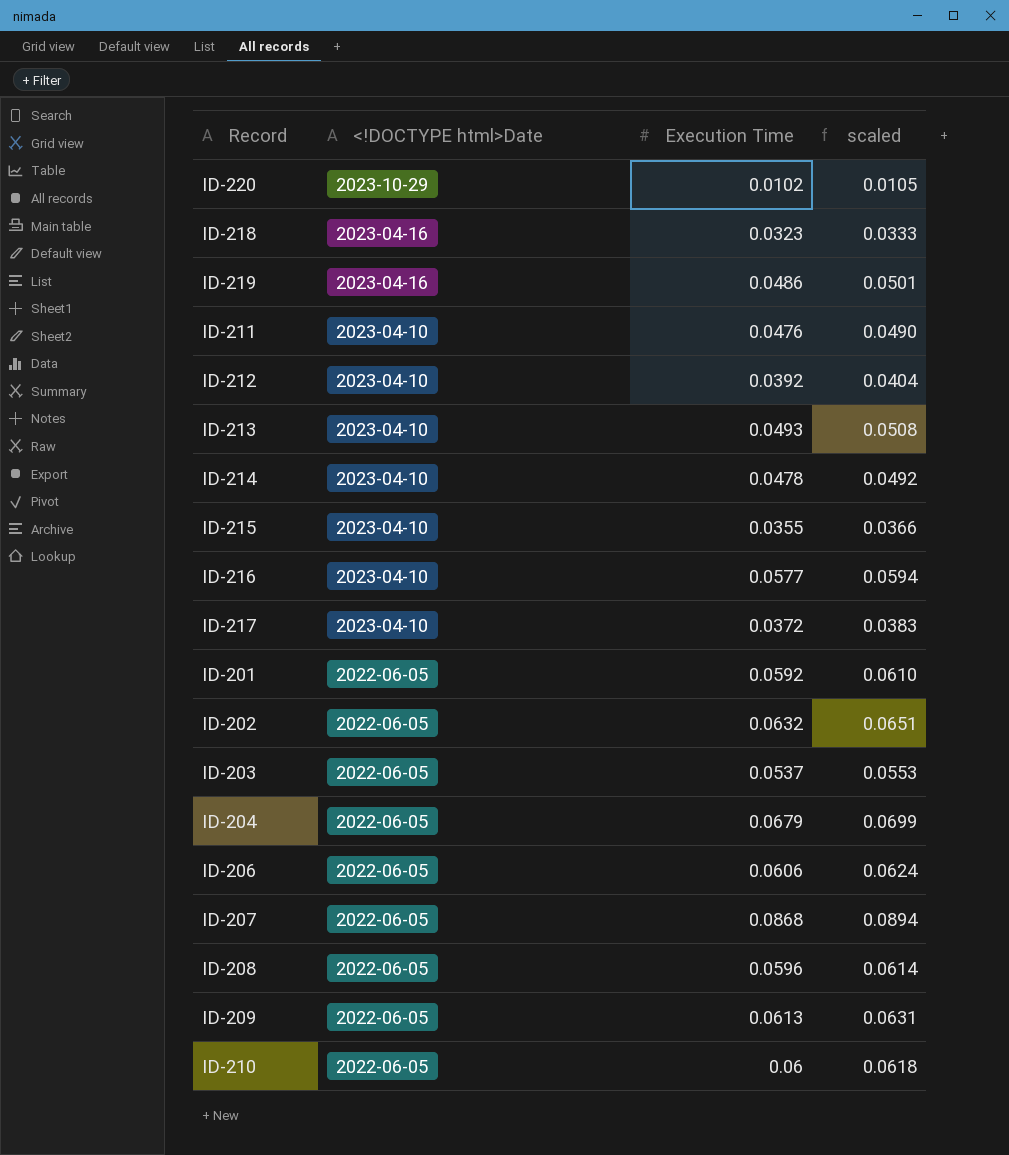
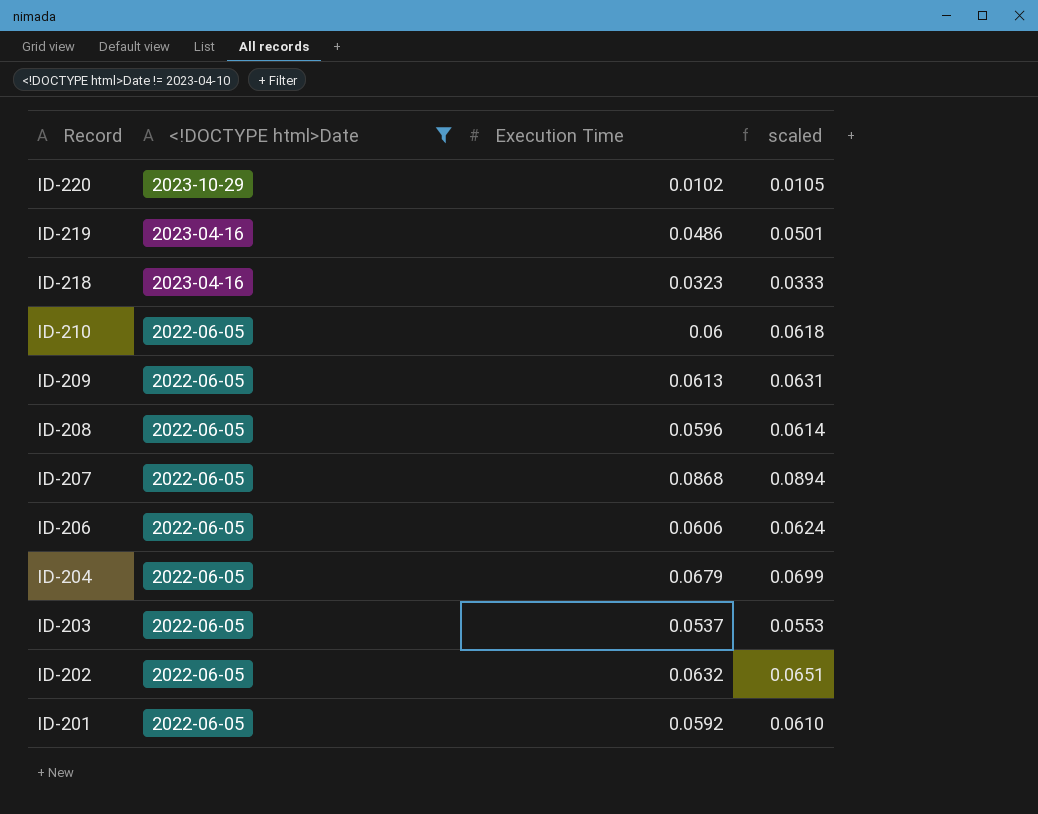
filter: none -> <!DOCTYPE html>Date != 2023-04-10
row order: <!DOCTYPE html>Date descending -> Record descending

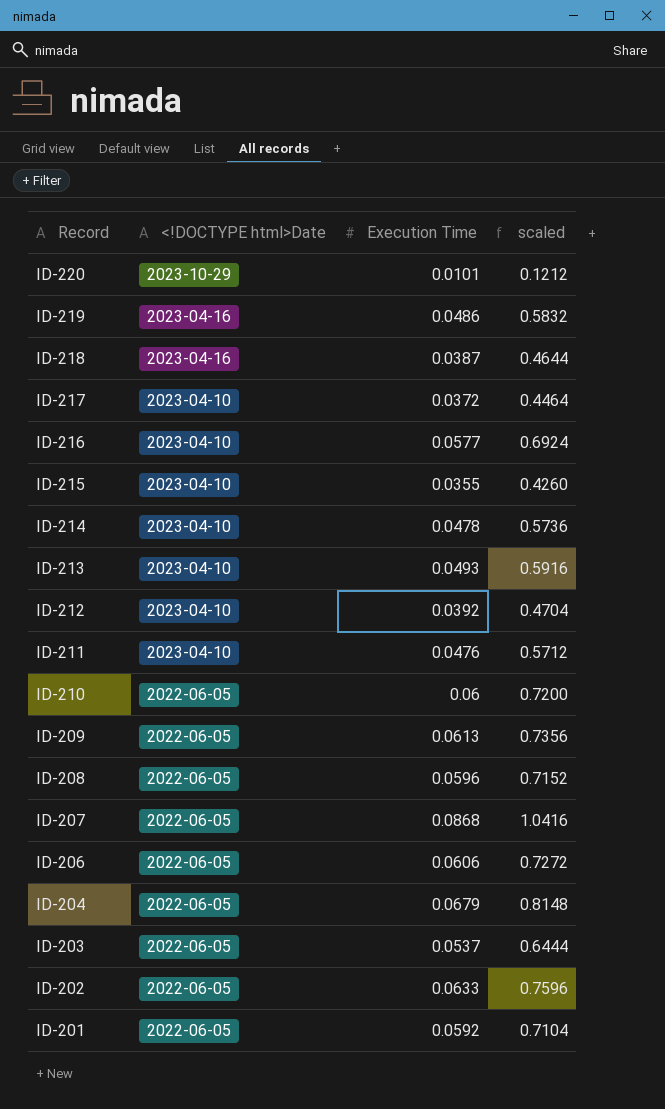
filter: <!DOCTYPE html>Date != 2023-04-10 -> none
column scaled | formula: [Execution Time] * 1.03 -> [Execution Time] * 12
ID-220 | Execution Time: 0.0102 -> 0.0101
ID-218 | Execution Time: 0.0323 -> 0.0387
ID-202 | Execution Time: 0.0632 -> 0.0633

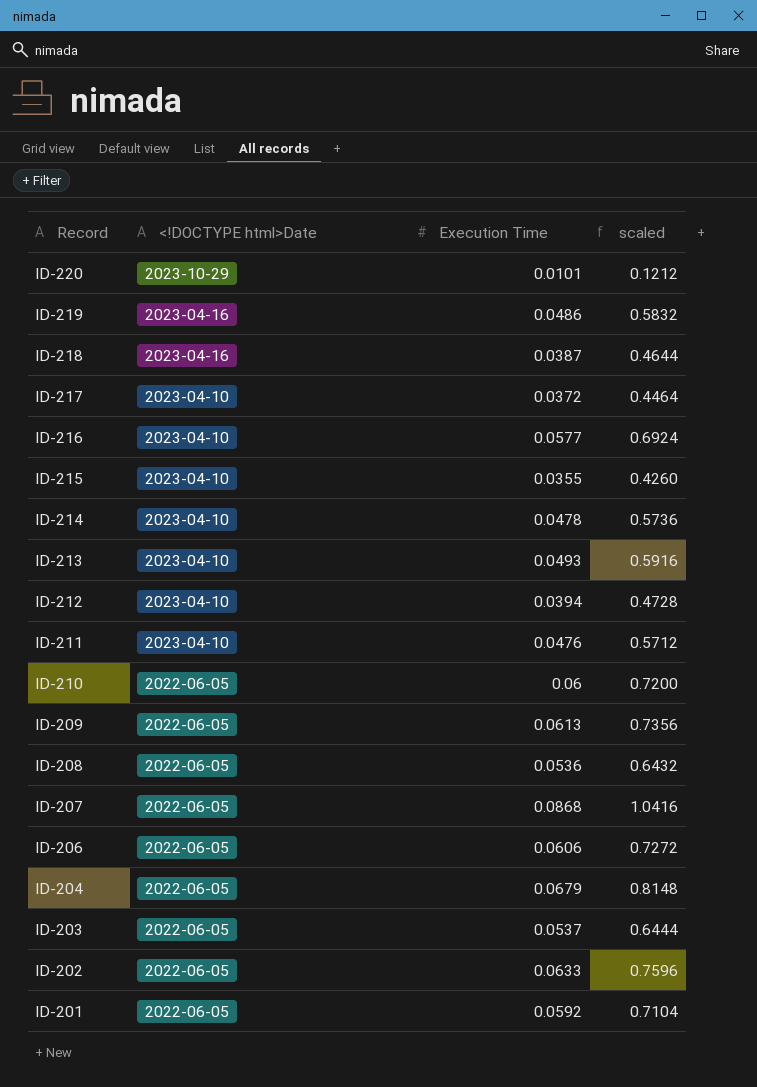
ID-212 | Execution Time: 0.0392 -> 0.0394
ID-212 | scaled: 0.4704 -> 0.4728
ID-208 | Execution Time: 0.0596 -> 0.0536
ID-208 | scaled: 0.7152 -> 0.6432

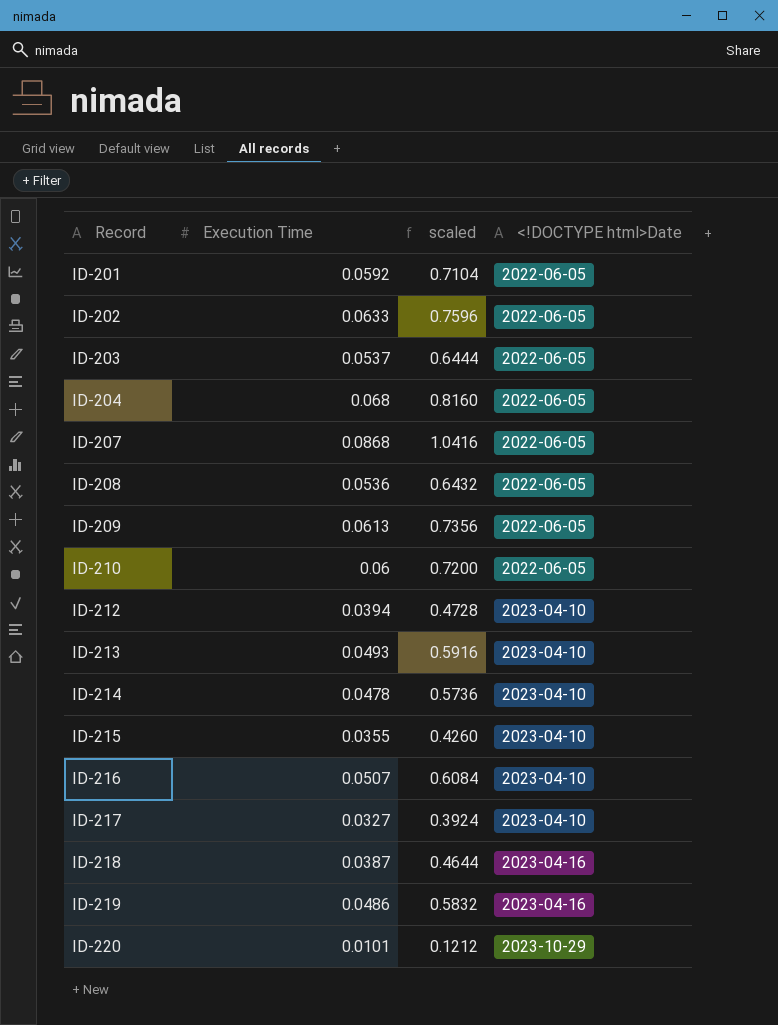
row order: Record descending -> Record ascending
column <!DOCTYPE html>Date | position: 2 -> 4
row ID-211: 2023-04-10 | 0.0476 | 0.5712 -> none
row ID-206: 2022-06-05 | 0.0606 | 0.7272 -> none
ID-204 | Execution Time: 0.0679 -> 0.068
ID-204 | scaled: 0.8148 -> 0.8160
ID-216 | Execution Time: 0.0577 -> 0.0507
ID-216 | scaled: 0.6924 -> 0.6084
ID-217 | Execution Time: 0.0372 -> 0.0327
ID-217 | scaled: 0.4464 -> 0.3924

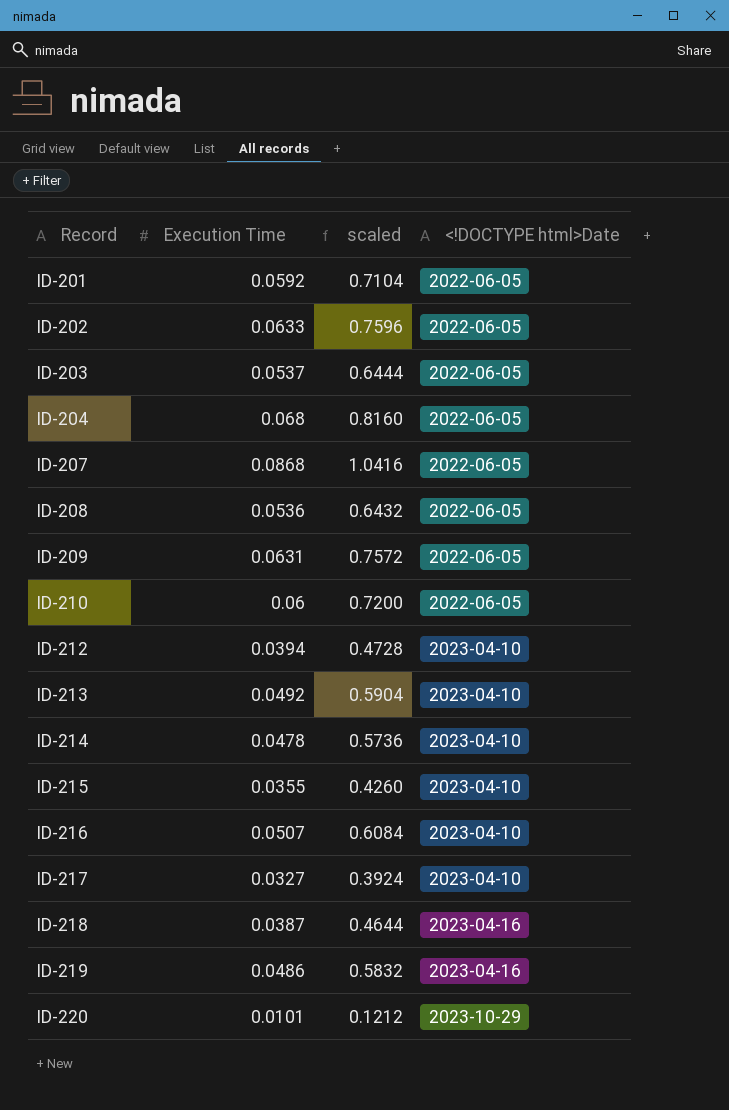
ID-209 | Execution Time: 0.0613 -> 0.0631
ID-209 | scaled: 0.7356 -> 0.7572
ID-213 | Execution Time: 0.0493 -> 0.0492
ID-213 | scaled: 0.5916 -> 0.5904

